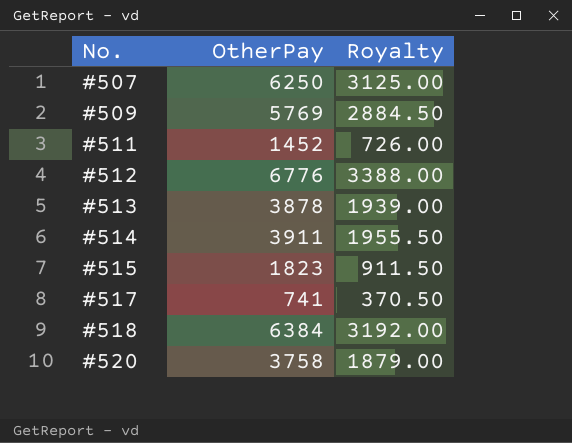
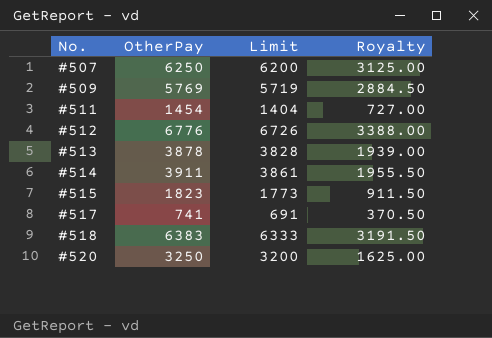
column Limit | formula: none -> [OtherPay] - 50
#511 | OtherPay: 1452 -> 1454
#511 | Royalty: 726.00 -> 727.00
#518 | OtherPay: 6384 -> 6383
#518 | Royalty: 3192.00 -> 3191.50
#520 | OtherPay: 3758 -> 3250
#520 | Royalty: 1879.00 -> 1625.00

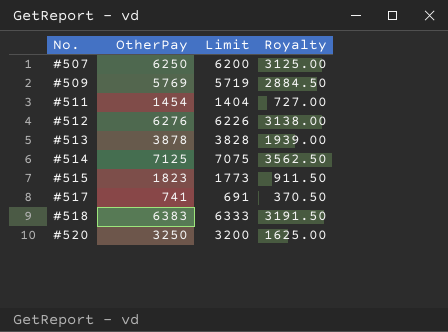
#512 | OtherPay: 6776 -> 6276
#512 | Limit: 6726 -> 6226
#512 | Royalty: 3388.00 -> 3138.00
#514 | OtherPay: 3911 -> 7125
#514 | Limit: 3861 -> 7075
#514 | Royalty: 1955.50 -> 3562.50

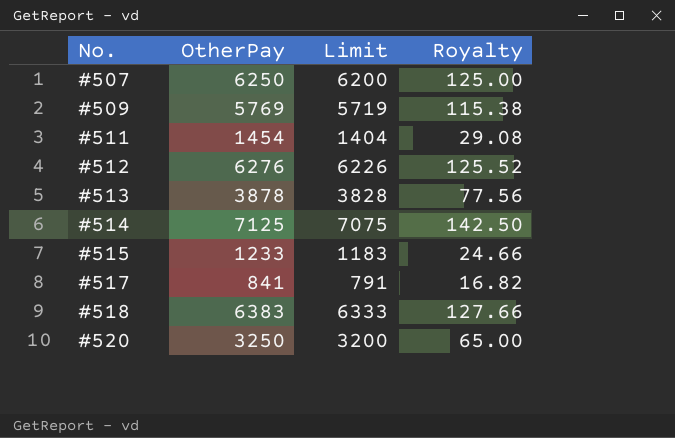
column Royalty | formula: [OtherPay] * 0.5 -> [OtherPay] * 0.02
#515 | OtherPay: 1823 -> 1233
#515 | Limit: 1773 -> 1183
#517 | OtherPay: 741 -> 841
#517 | Limit: 691 -> 791

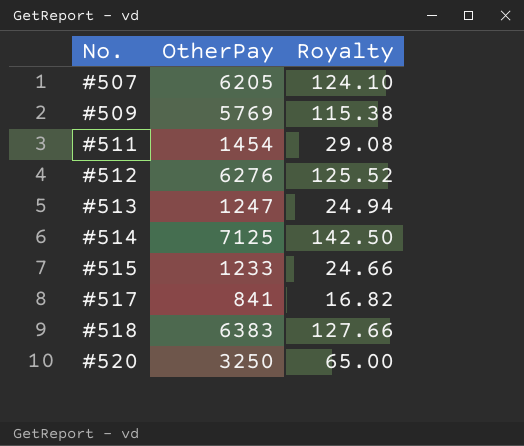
column Limit | formula: [OtherPay] - 50 -> none
#507 | OtherPay: 6250 -> 6205
#507 | Royalty: 125.00 -> 124.10
#513 | OtherPay: 3878 -> 1247
#513 | Royalty: 77.56 -> 24.94

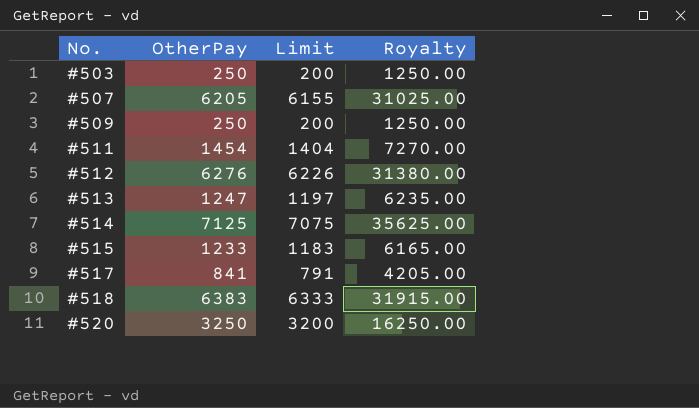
column Limit | formula: none -> [OtherPay] - 50
column Royalty | formula: [OtherPay] * 0.02 -> [OtherPay] * 5
row #503: none -> 250 | 200 | 1250.00
#509 | OtherPay: 5769 -> 250

